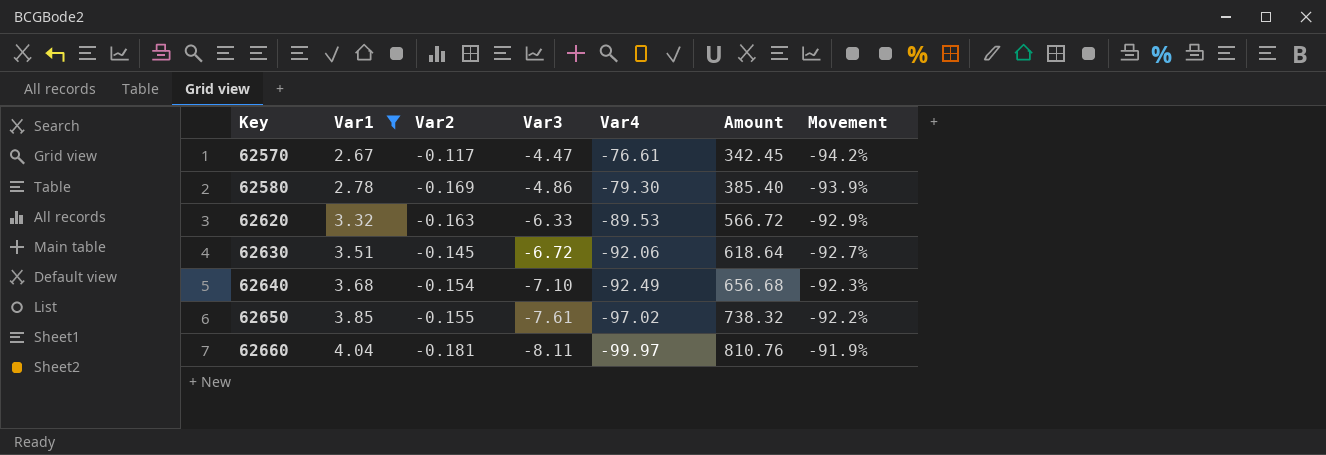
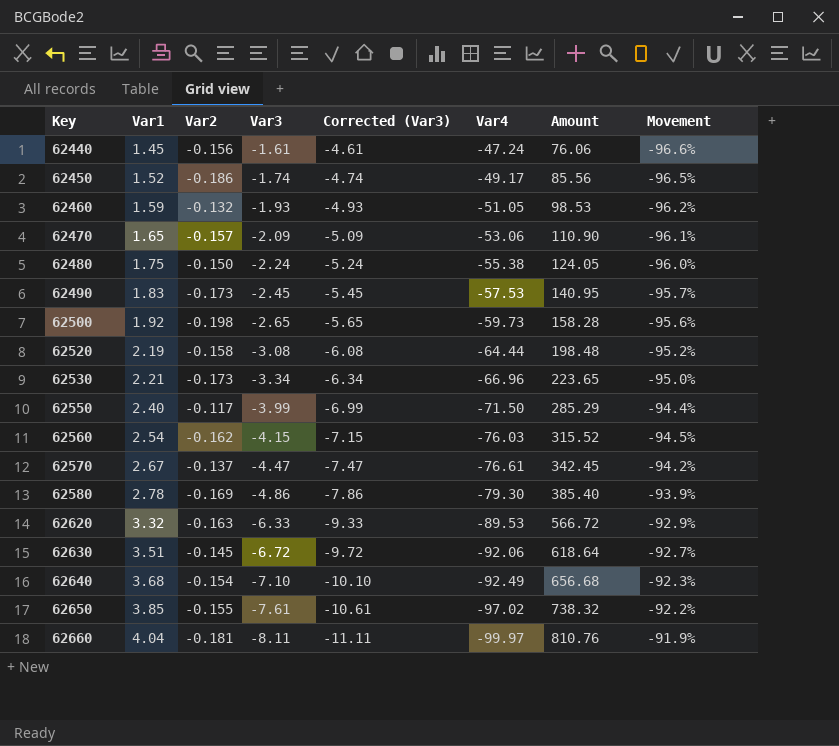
filter: Var1 >= 2.67 -> none
column Corrected (Var3) | formula: none -> [Var3] - 3
62570 | Var2: -0.117 -> -0.137

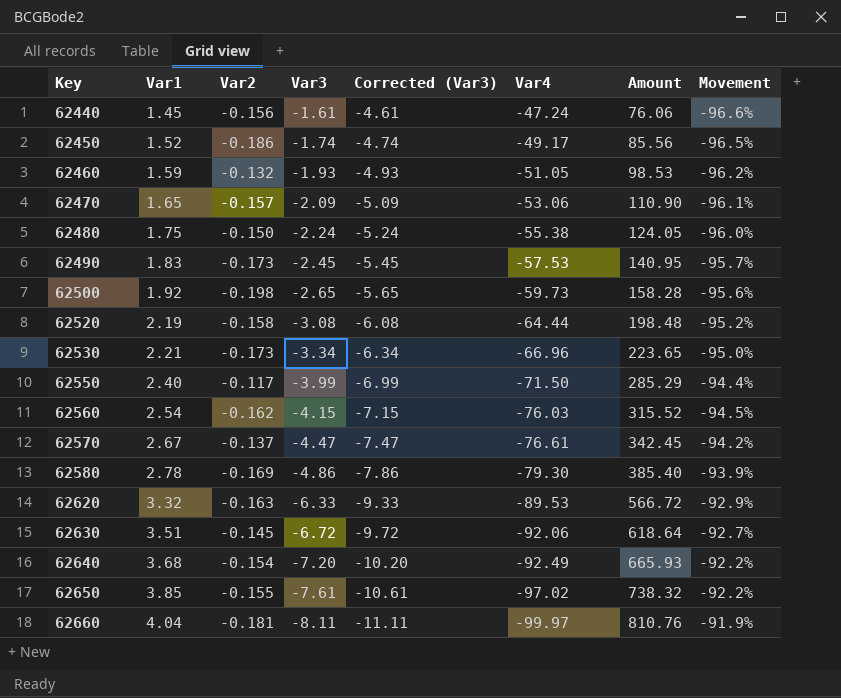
62640 | Var3: -7.10 -> -7.20
62640 | Corrected (Var3): -10.10 -> -10.20
62640 | Amount: 656.68 -> 665.93
62640 | Movement: -92.3% -> -92.2%

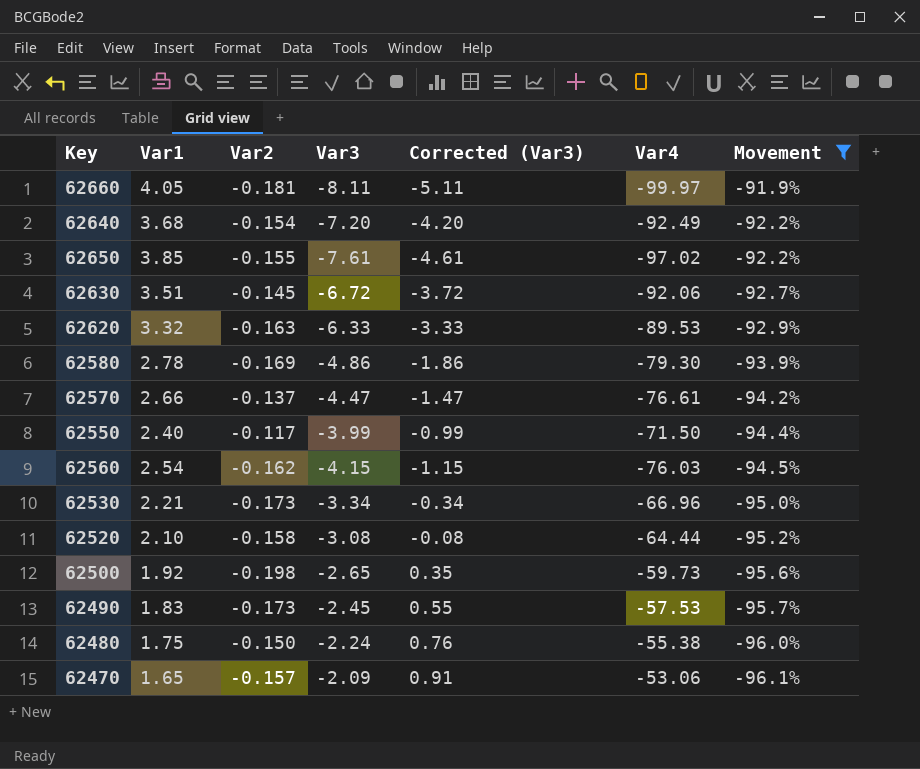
filter: none -> Movement >= -96.1%
row order: Key ascending -> Movement descending
column Amount | formula: [Var3] * [Var4] -> none
column Corrected (Var3) | formula: [Var3] - 3 -> [Var3] + 3
62660 | Var1: 4.04 -> 4.05
62570 | Var1: 2.67 -> 2.66
62520 | Var1: 2.19 -> 2.10

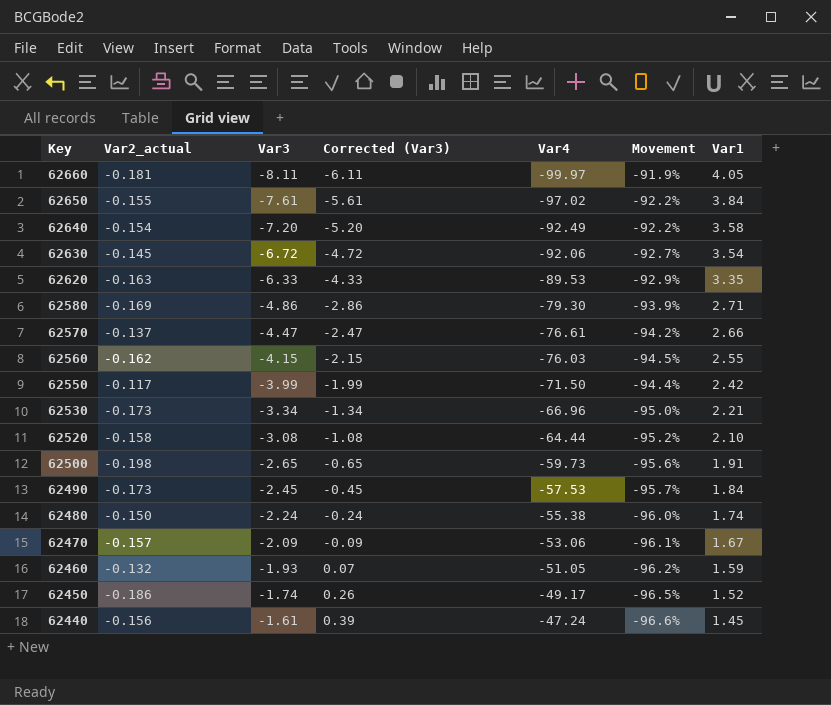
filter: Movement >= -96.1% -> none
row order: Movement descending -> Key descending
column name: Var2 -> Var2_actual
column Corrected (Var3) | formula: [Var3] + 3 -> [Var3] + 2
column Var1 | position: 2 -> 7
62650 | Var1: 3.85 -> 3.84
62640 | Var1: 3.68 -> 3.58
62630 | Var1: 3.51 -> 3.54
62620 | Var1: 3.32 -> 3.35
62580 | Var1: 2.78 -> 2.71
62560 | Var1: 2.54 -> 2.55
62550 | Var1: 2.40 -> 2.42
62500 | Var1: 1.92 -> 1.91
62490 | Var1: 1.83 -> 1.84
62480 | Var1: 1.75 -> 1.74
62470 | Var1: 1.65 -> 1.67

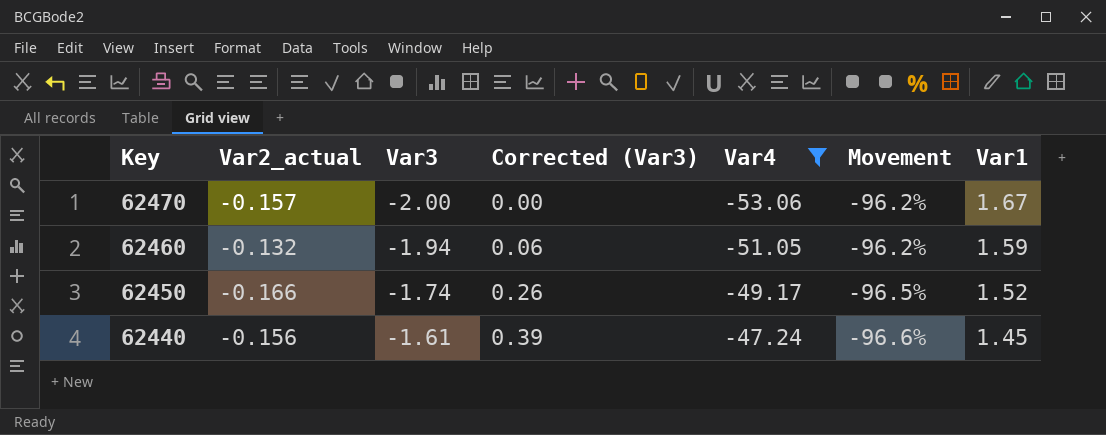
filter: none -> Var4 >= -53.06
62470 | Var3: -2.09 -> -2.00
62470 | Corrected (Var3): -0.09 -> 0.00
62470 | Movement: -96.1% -> -96.2%
62460 | Var3: -1.93 -> -1.94
62460 | Corrected (Var3): 0.07 -> 0.06
62450 | Var2_actual: -0.186 -> -0.166

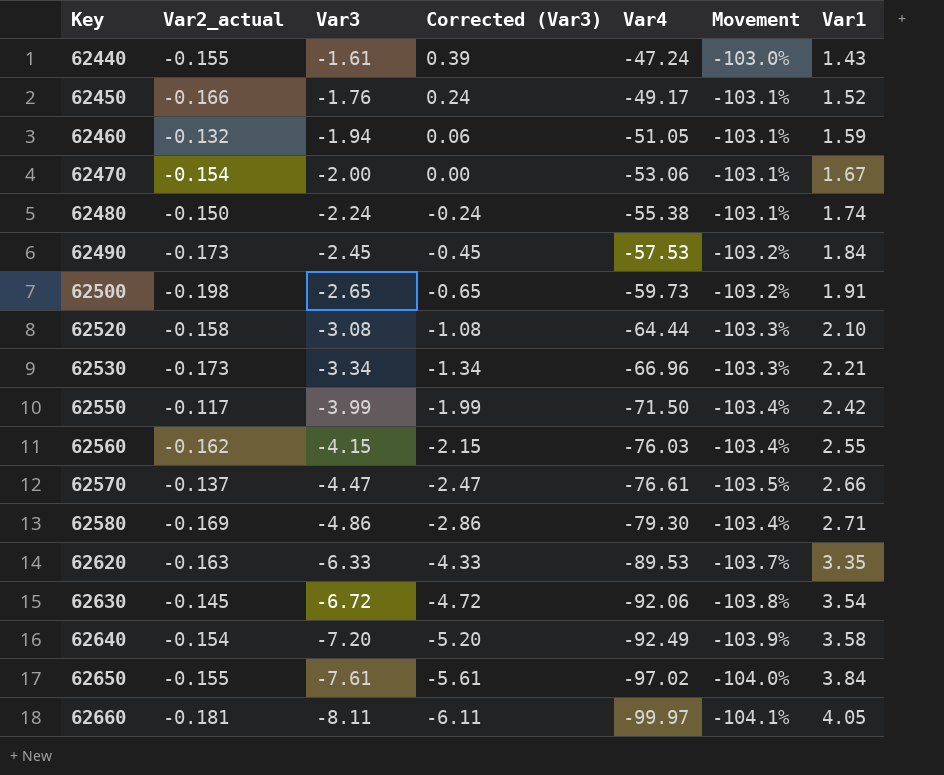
filter: Var4 >= -53.06 -> none
row order: Key descending -> Key ascending
column Movement | formula: ([Var3] - [Var4]) / [Var4] -> ([Var1] - [Var4]) / [Var4]
62440 | Var2_actual: -0.156 -> -0.155
62440 | Var1: 1.45 -> 1.43
62450 | Var3: -1.74 -> -1.76
62450 | Corrected (Var3): 0.26 -> 0.24
62470 | Var2_actual: -0.157 -> -0.154

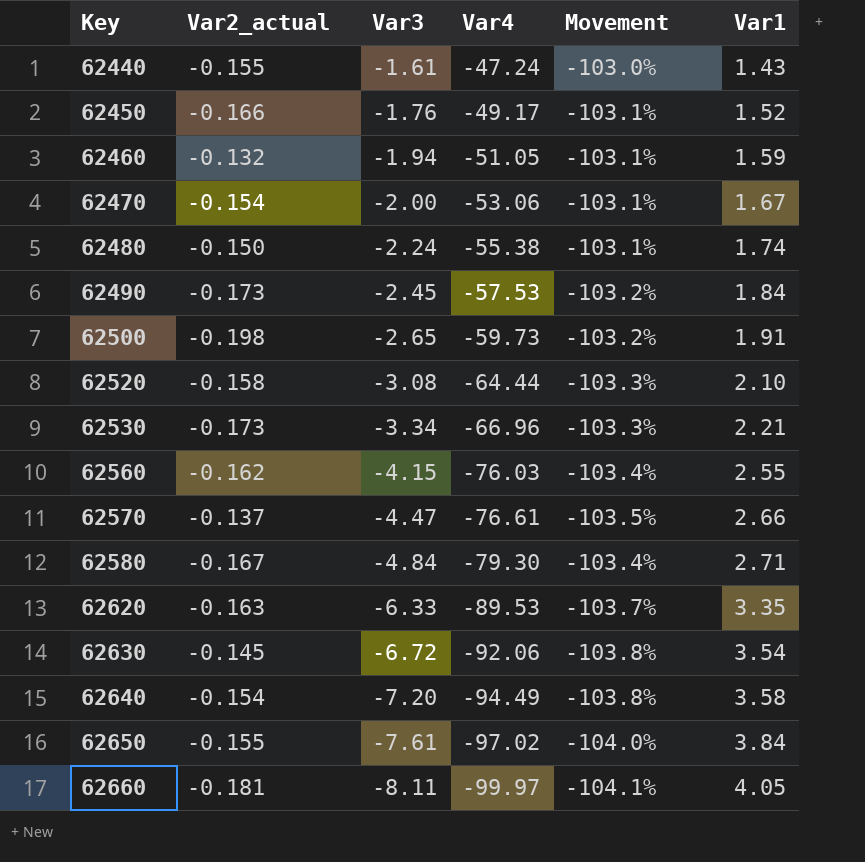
column Corrected (Var3) | formula: [Var3] + 2 -> none
row 62550: -0.117 | -3.99 | -1.99 | -71.50 | -103.4% | 2.42 -> none
62580 | Var2_actual: -0.169 -> -0.167
62580 | Var3: -4.86 -> -4.84
62640 | Var4: -92.49 -> -94.49
62640 | Movement: -103.9% -> -103.8%

